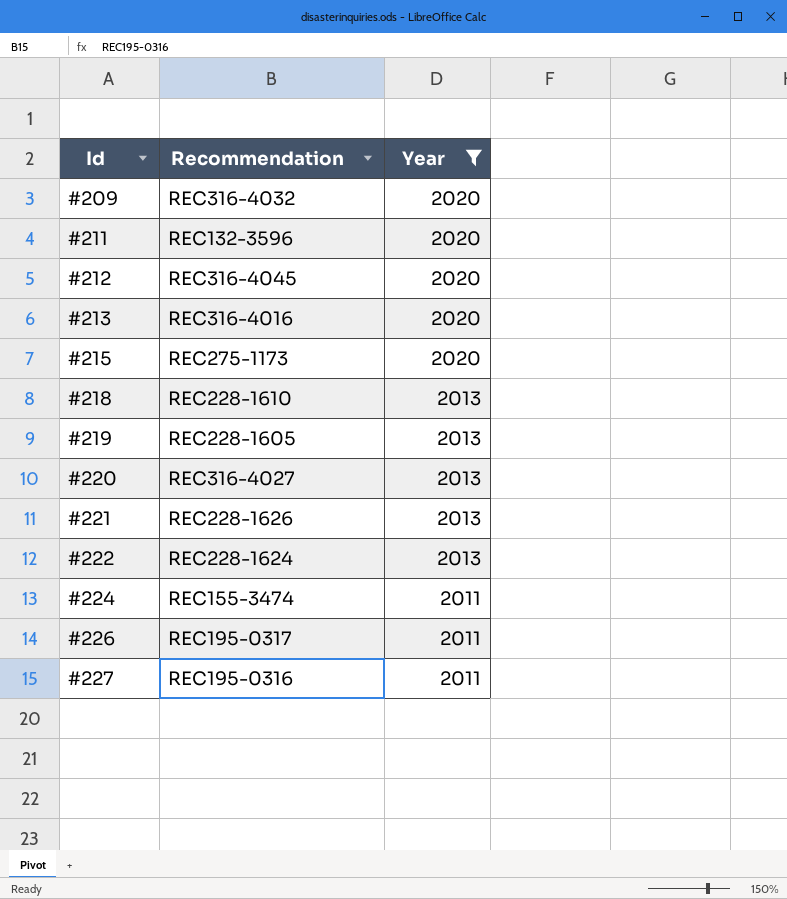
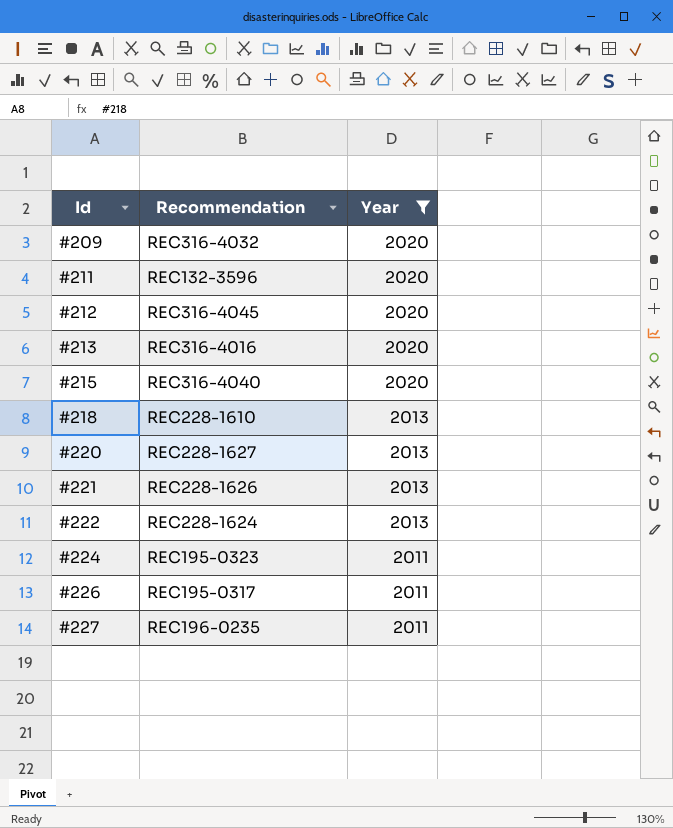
row #219: REC228-1605 | 2013 -> none
#215 | Recommendation: REC275-1173 -> REC316-4040
#220 | Recommendation: REC316-4027 -> REC228-1627
#224 | Recommendation: REC155-3474 -> REC195-0323
#227 | Recommendation: REC195-0316 -> REC196-0235

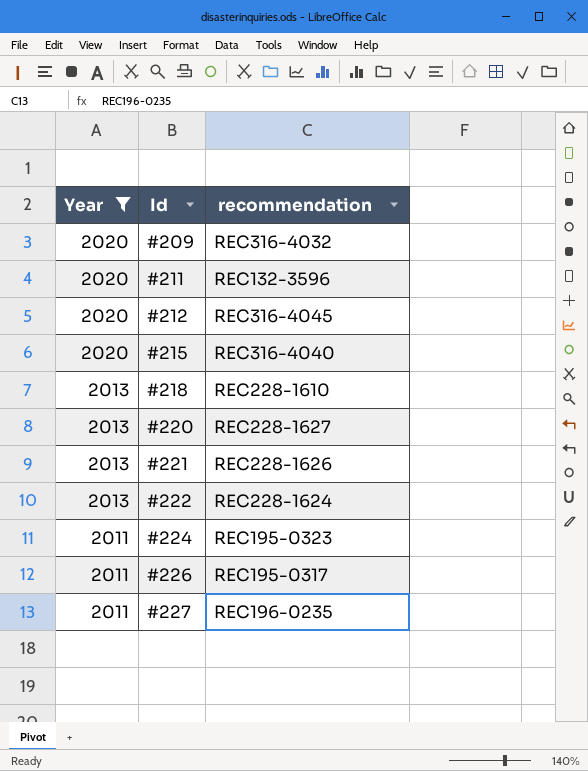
column Year | position: 3 -> 1
column name: Recommendation -> recommendation
row #213: REC316-4016 | 2020 -> none

